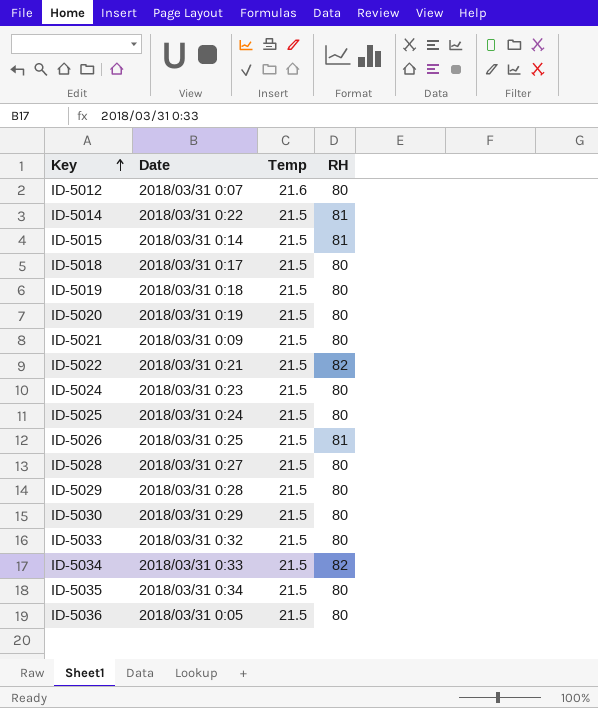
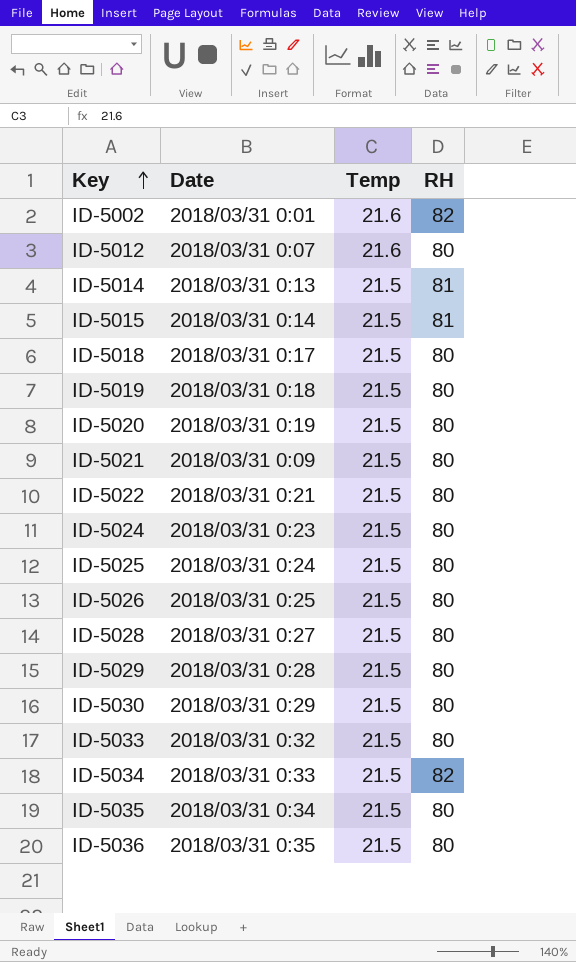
row ID-5002: none -> 2018/03/31 0:01 | 21.6 | 82
ID-5014 | Date: 2018/03/31 0:22 -> 2018/03/31 0:13
ID-5022 | RH: 82 -> 80
ID-5026 | RH: 81 -> 80
ID-5036 | Date: 2018/03/31 0:05 -> 2018/03/31 0:35

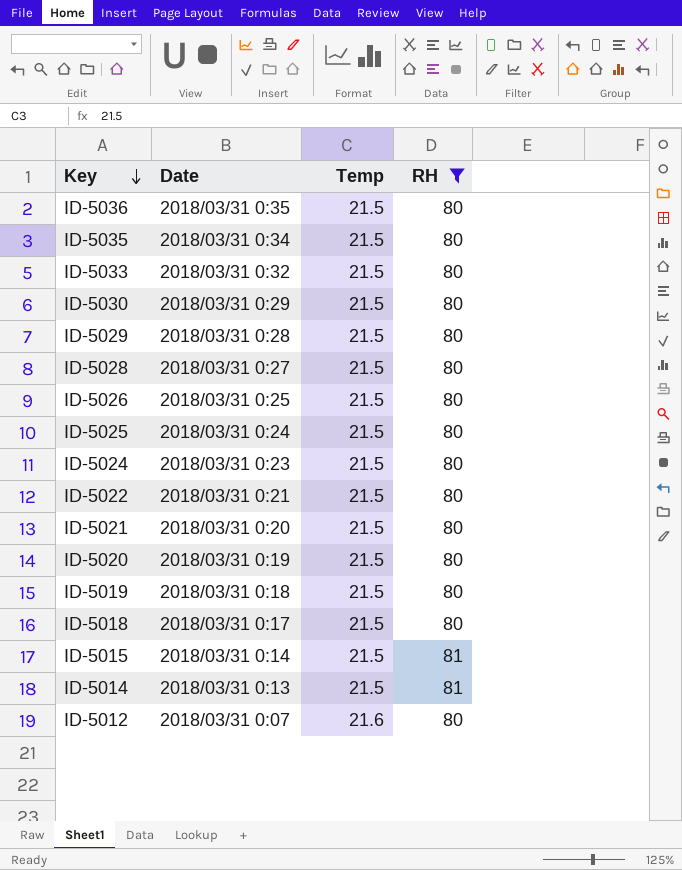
filter: none -> RH != 82
row order: Key ascending -> Key descending
ID-5021 | Date: 2018/03/31 0:09 -> 2018/03/31 0:20

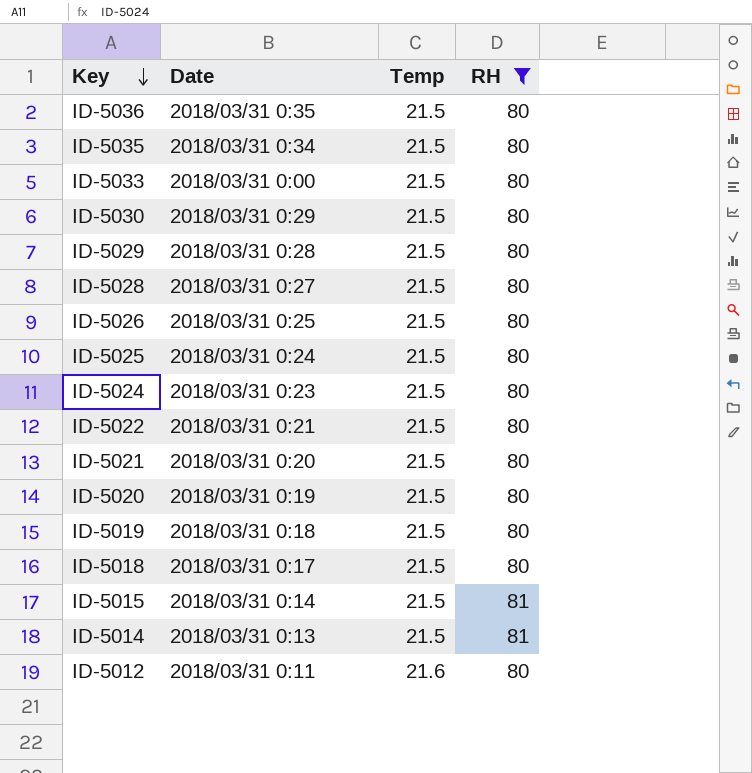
ID-5033 | Date: 2018/03/31 0:32 -> 2018/03/31 0:00
ID-5012 | Date: 2018/03/31 0:07 -> 2018/03/31 0:11

